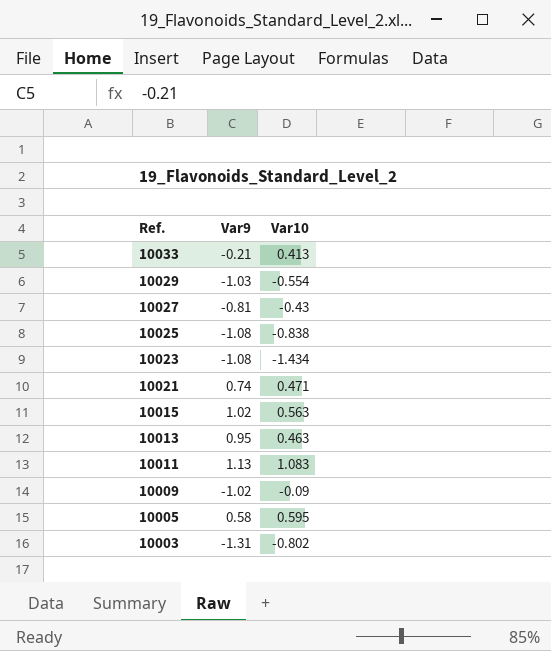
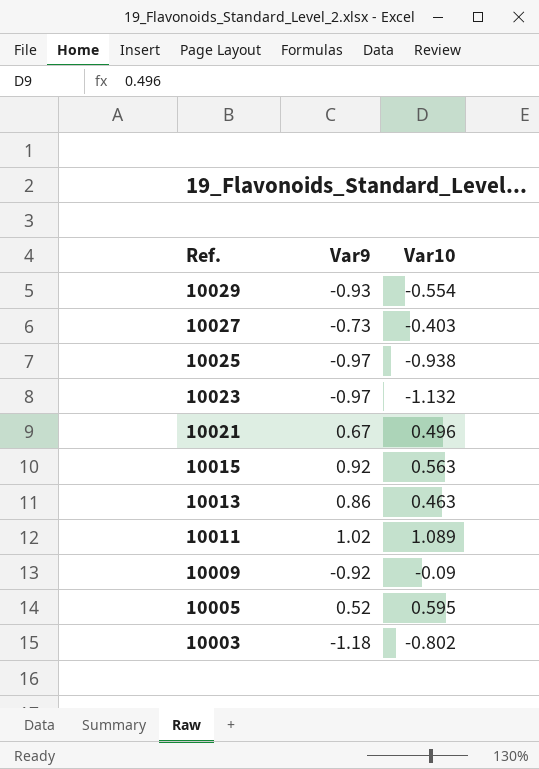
row 10033: -0.21 | 0.413 -> none
10029 | Var9: -1.03 -> -0.93
10027 | Var9: -0.81 -> -0.73
10027 | Var10: -0.43 -> -0.403
10025 | Var9: -1.08 -> -0.97
10025 | Var10: -0.838 -> -0.938
10023 | Var9: -1.08 -> -0.97
10023 | Var10: -1.434 -> -1.132
10021 | Var9: 0.74 -> 0.67
10021 | Var10: 0.471 -> 0.496
10015 | Var9: 1.02 -> 0.92
10013 | Var9: 0.95 -> 0.86
10011 | Var9: 1.13 -> 1.02
10011 | Var10: 1.083 -> 1.089
10009 | Var9: -1.02 -> -0.92
10005 | Var9: 0.58 -> 0.52
10003 | Var9: -1.31 -> -1.18

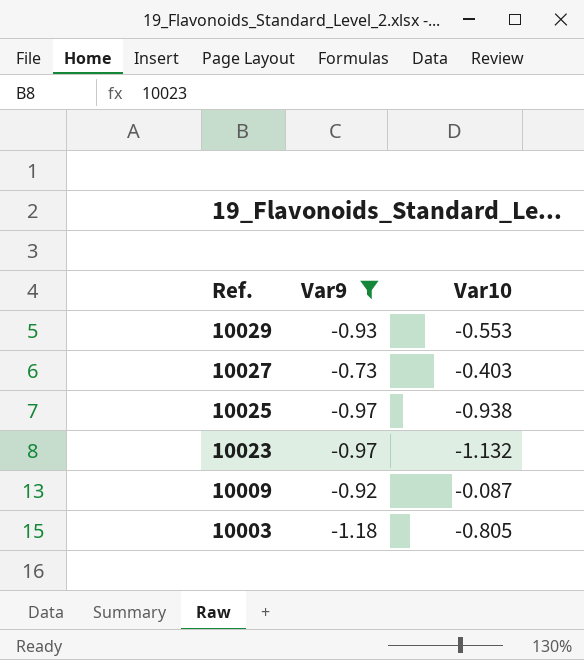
filter: none -> Var9 <= -0.73
10029 | Var10: -0.554 -> -0.553
10009 | Var10: -0.09 -> -0.087
10003 | Var10: -0.802 -> -0.805

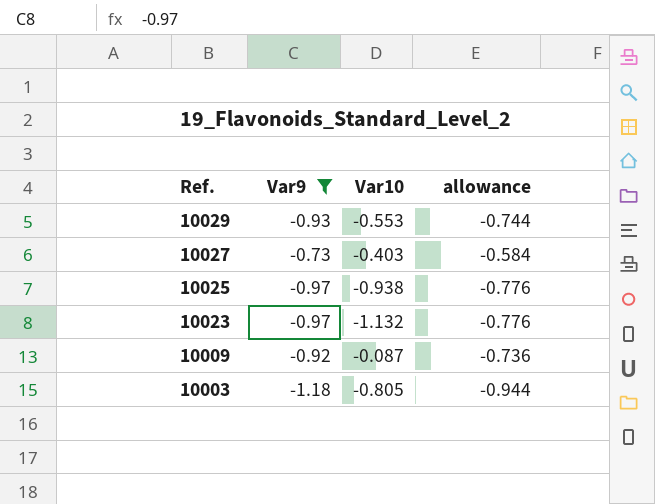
column allowance | formula: none -> [Var9] * 0.8

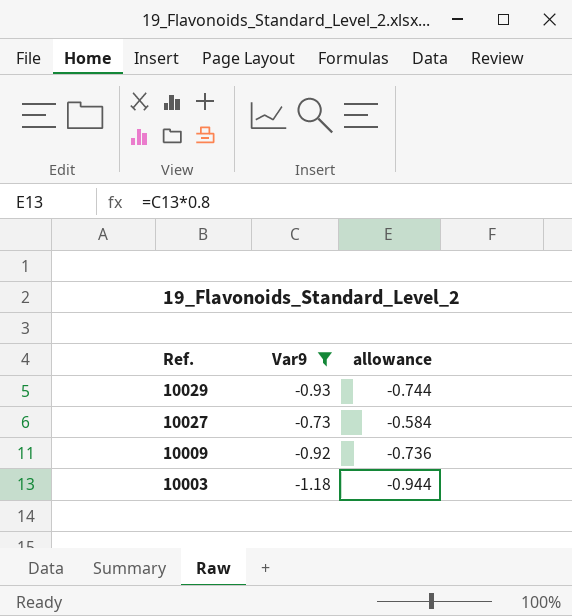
column Var10 | position: 3 -> none
row 10025: -0.97 | -0.938 | -0.776 -> none
row 10023: -0.97 | -1.132 | -0.776 -> none

